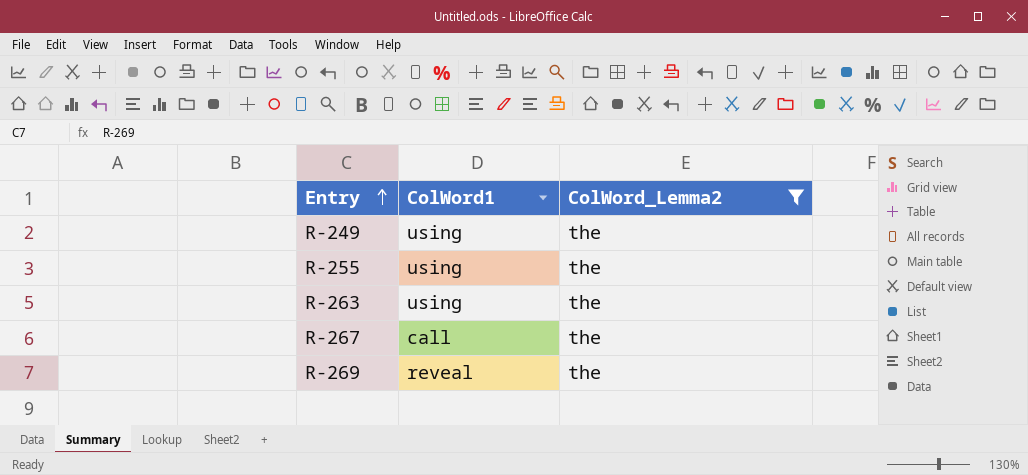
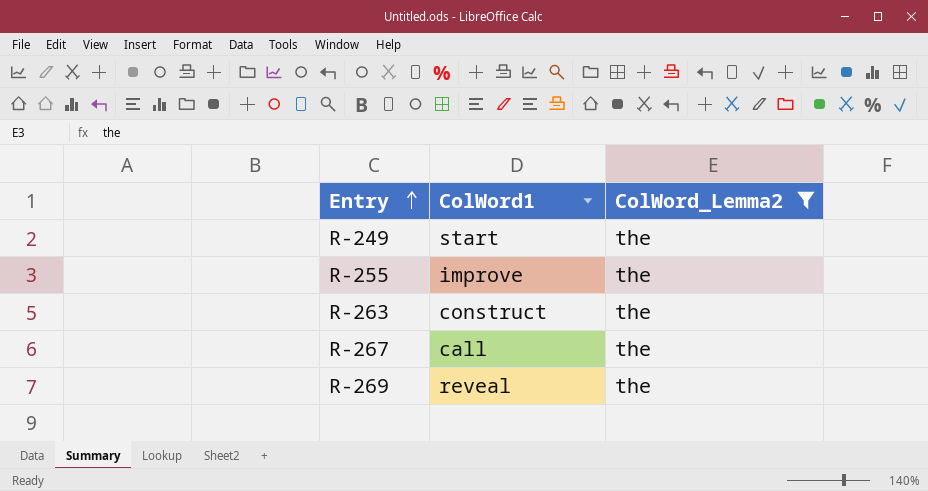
R-249 | ColWord1: using -> start
R-255 | ColWord1: using -> improve
R-263 | ColWord1: using -> construct

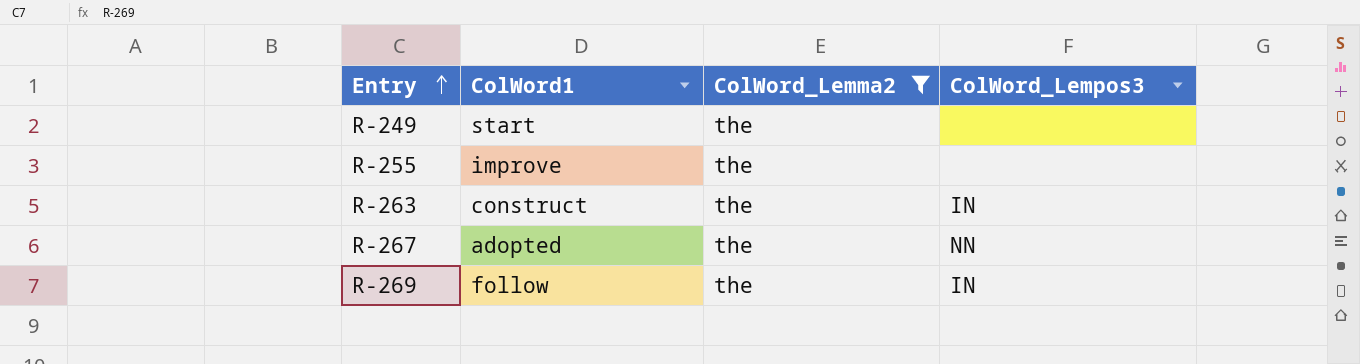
column ColWord_Lempos3 | position: none -> 4
R-267 | ColWord1: call -> adopted
R-269 | ColWord1: reveal -> follow

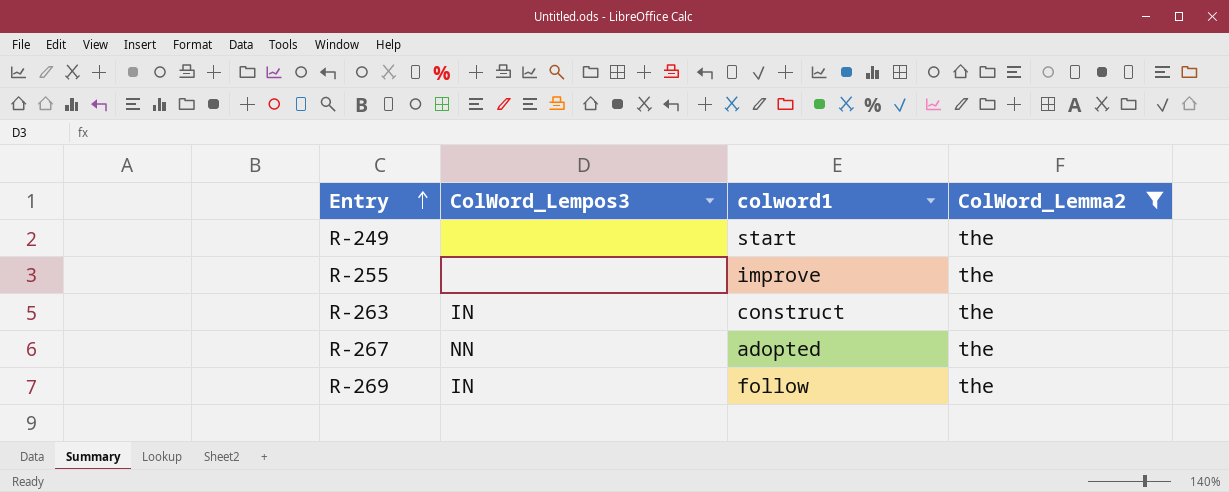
column ColWord_Lempos3 | position: 4 -> 2
column name: ColWord1 -> colword1

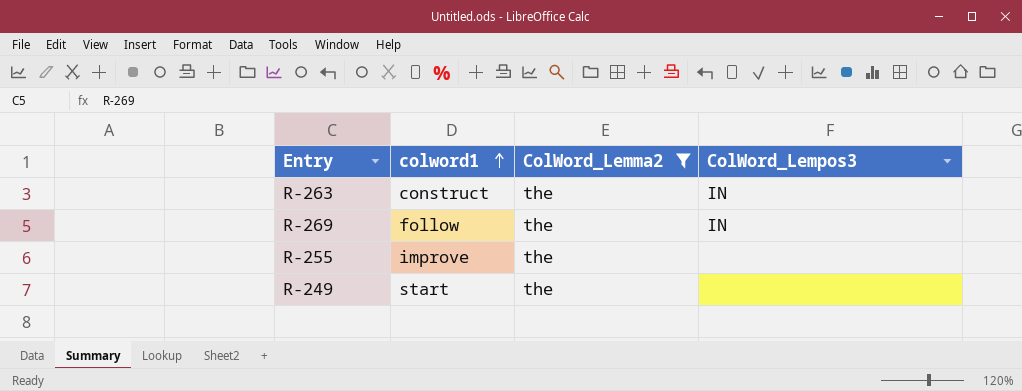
row order: Entry ascending -> colword1 ascending
column ColWord_Lempos3 | position: 2 -> 4
row R-267: NN | adopted | the -> none

